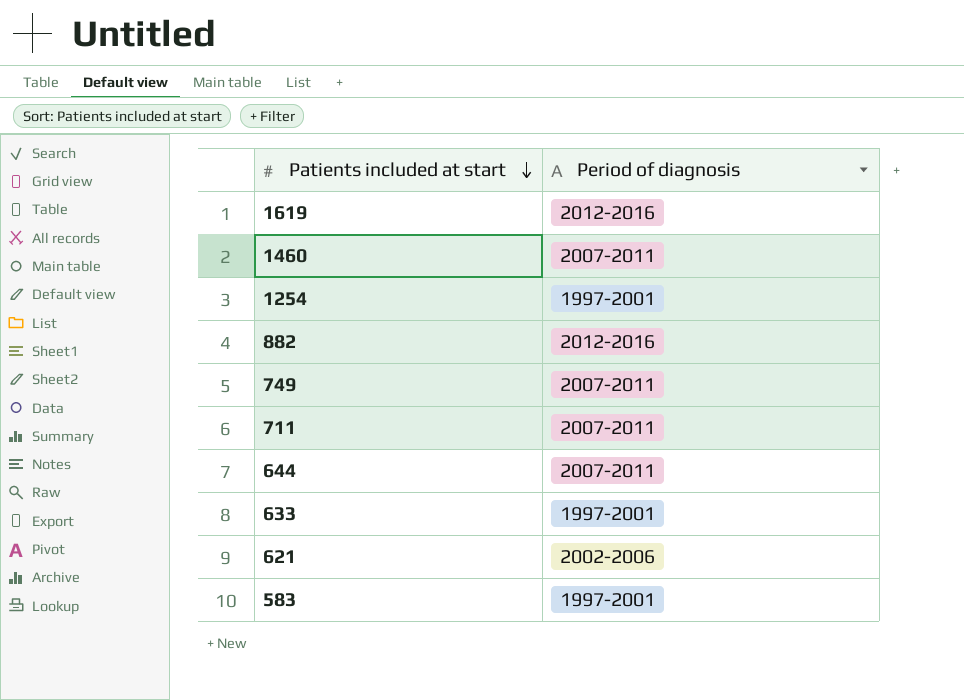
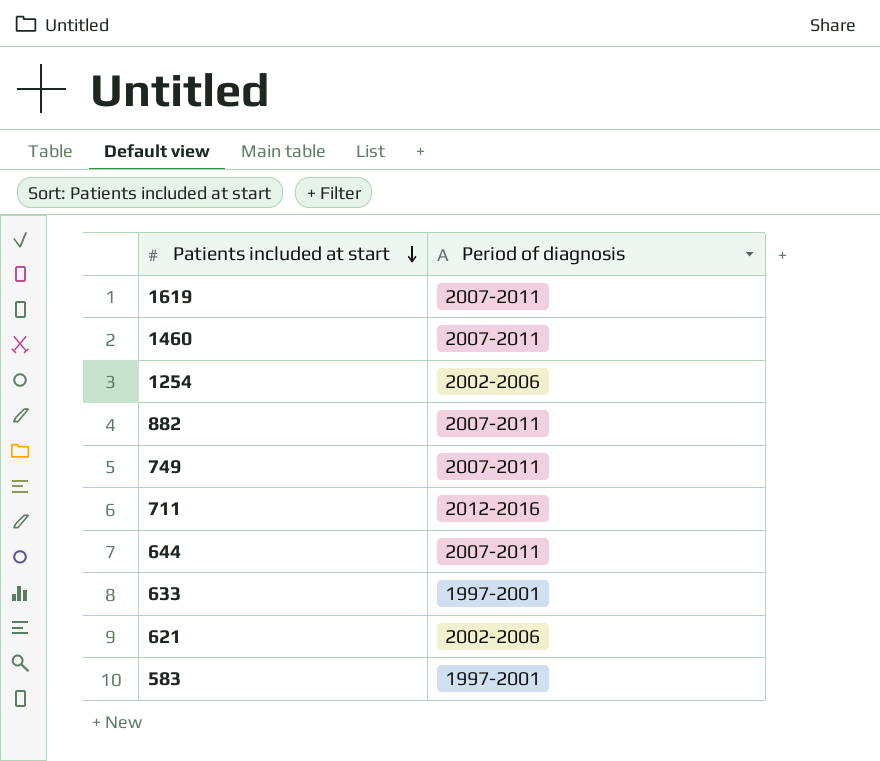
1619 | Period of diagnosis: 2012-2016 -> 2007-2011
1254 | Period of diagnosis: 1997-2001 -> 2002-2006
882 | Period of diagnosis: 2012-2016 -> 2007-2011
711 | Period of diagnosis: 2007-2011 -> 2012-2016

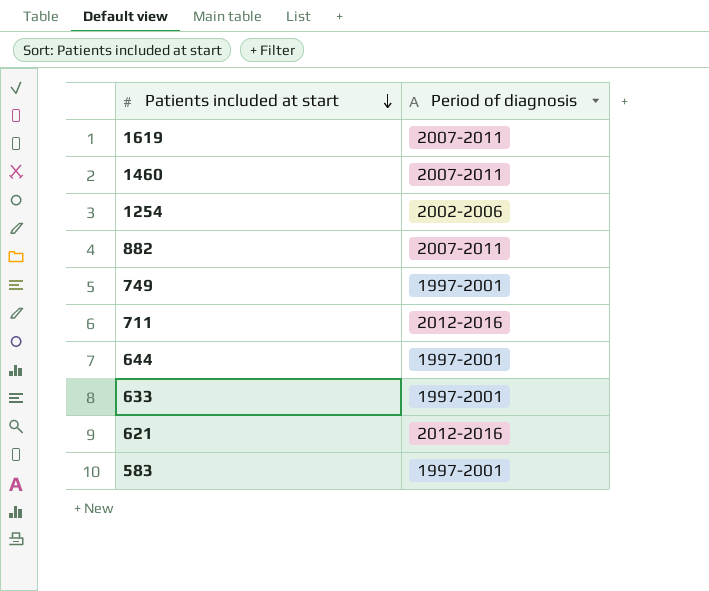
749 | Period of diagnosis: 2007-2011 -> 1997-2001
644 | Period of diagnosis: 2007-2011 -> 1997-2001
621 | Period of diagnosis: 2002-2006 -> 2012-2016

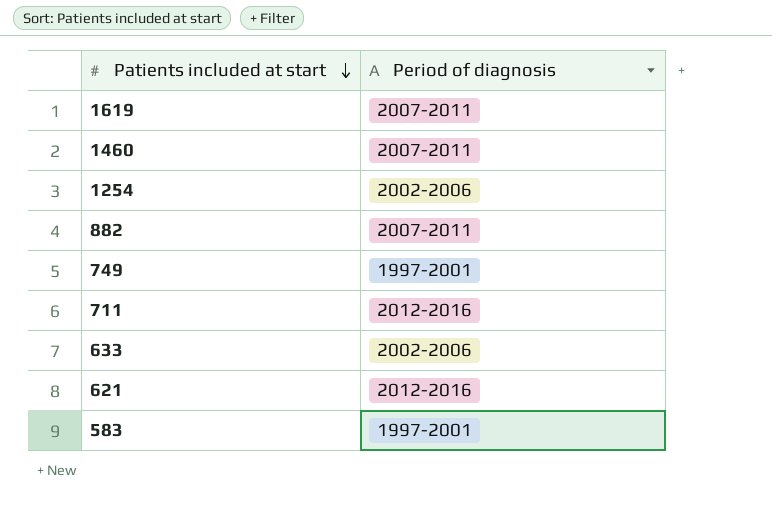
row 644: 1997-2001 -> none
633 | Period of diagnosis: 1997-2001 -> 2002-2006

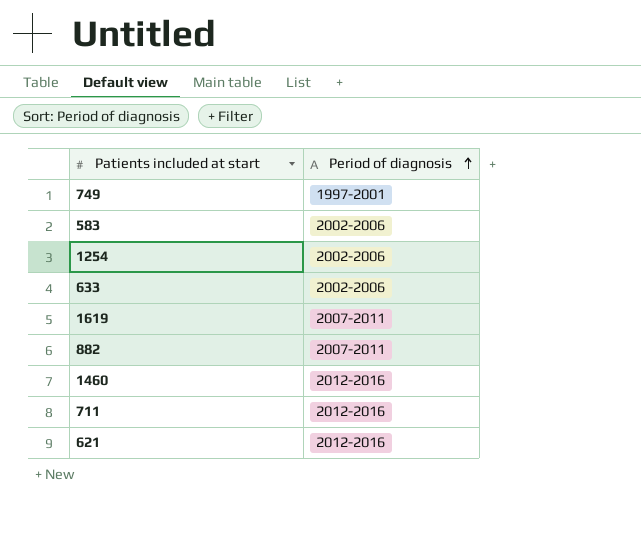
row order: Patients included at start descending -> Period of diagnosis ascending
583 | Period of diagnosis: 1997-2001 -> 2002-2006
1460 | Period of diagnosis: 2007-2011 -> 2012-2016

